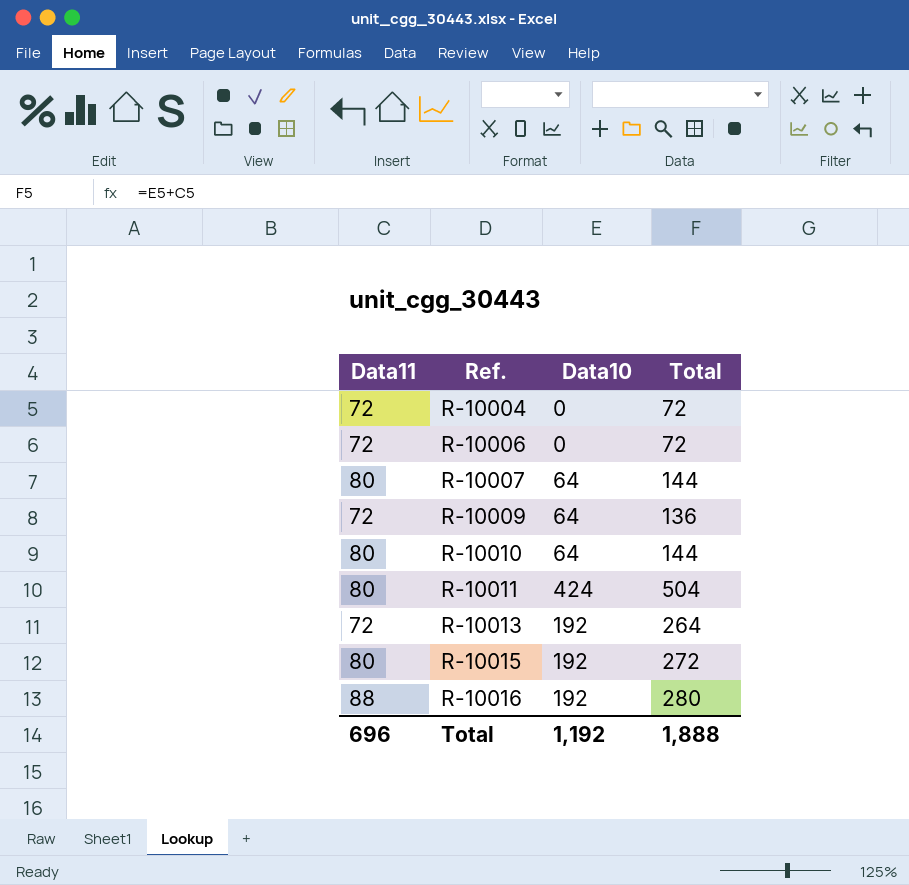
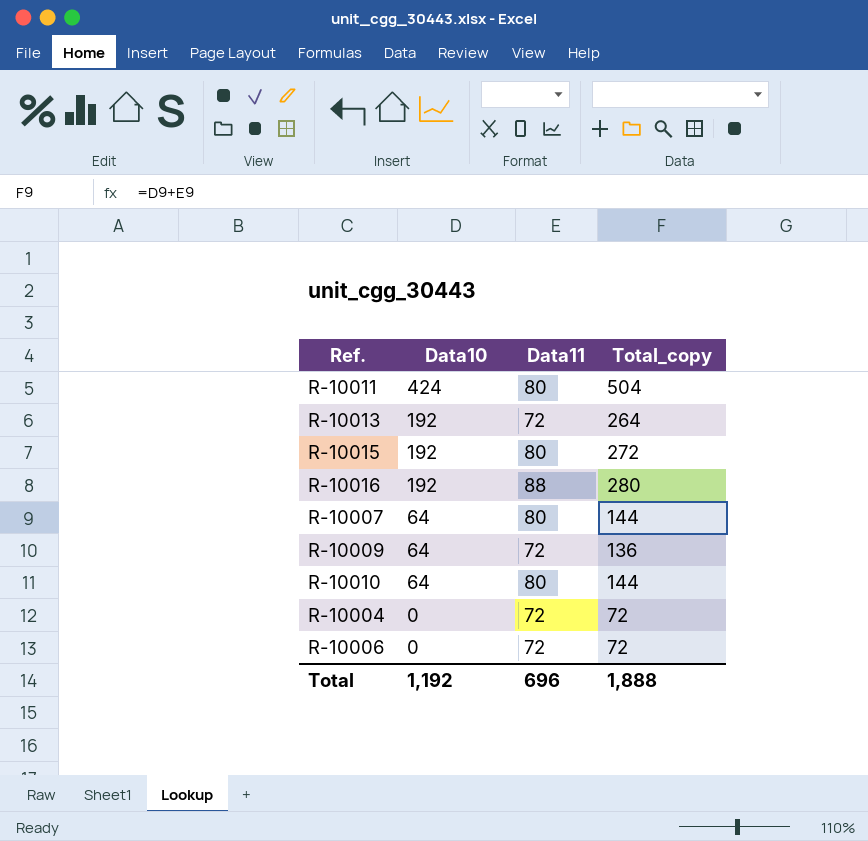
row order: Ref. ascending -> Data10 descending
column Data11 | position: 1 -> 3
column name: Total -> Total_copy

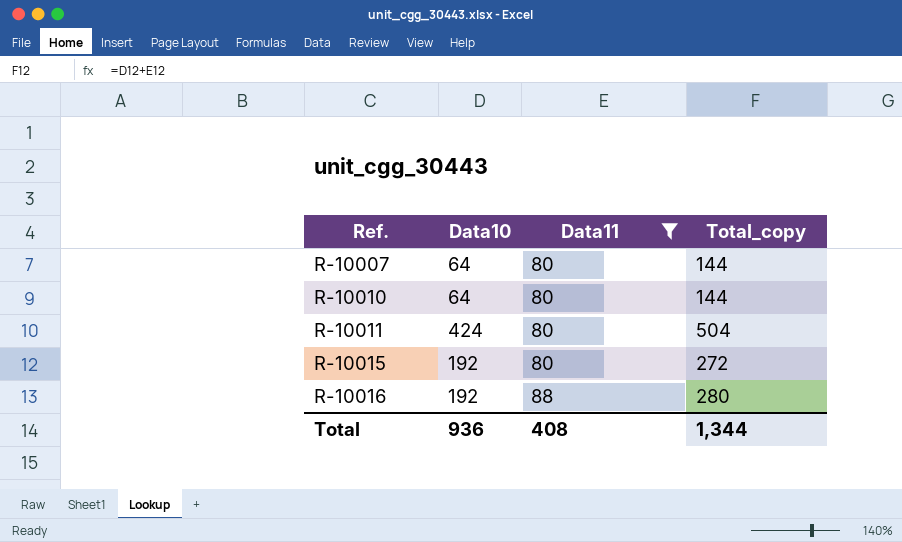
filter: none -> Data11 != 72
row order: Data10 descending -> Ref. ascending
Total | Data10: 1,192 -> 936
Total | Data11: 696 -> 408
Total | Total_copy: 1,888 -> 1,344

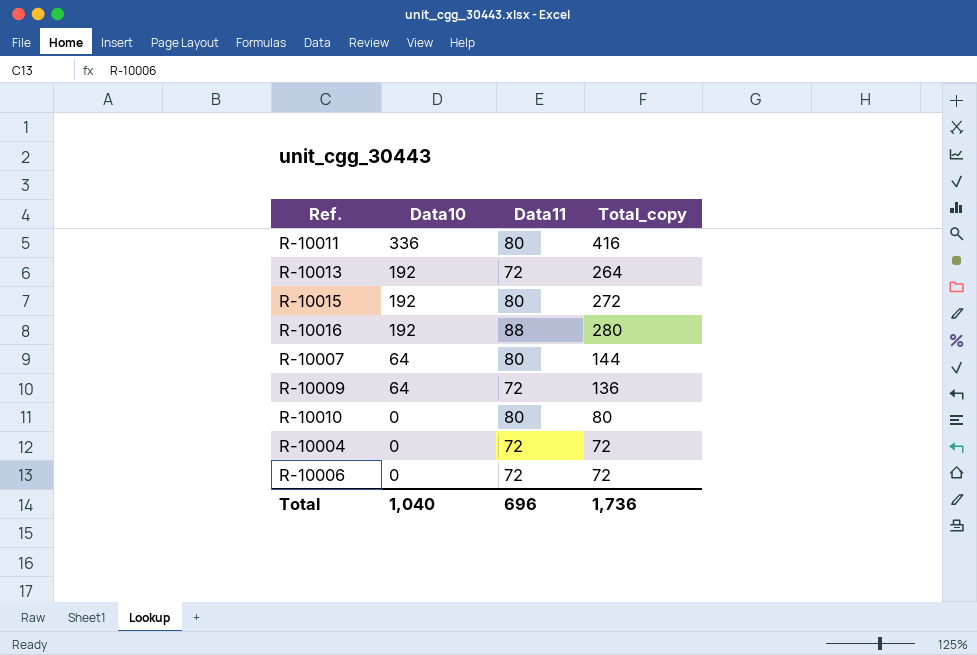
filter: Data11 != 72 -> none
row order: Ref. ascending -> Data10 descending
R-10011 | Data10: 424 -> 336
R-10011 | Total_copy: 504 -> 416
R-10010 | Data10: 64 -> 0
R-10010 | Total_copy: 144 -> 80
Total | Data10: 936 -> 1,040
Total | Data11: 408 -> 696
Total | Total_copy: 1,344 -> 1,736

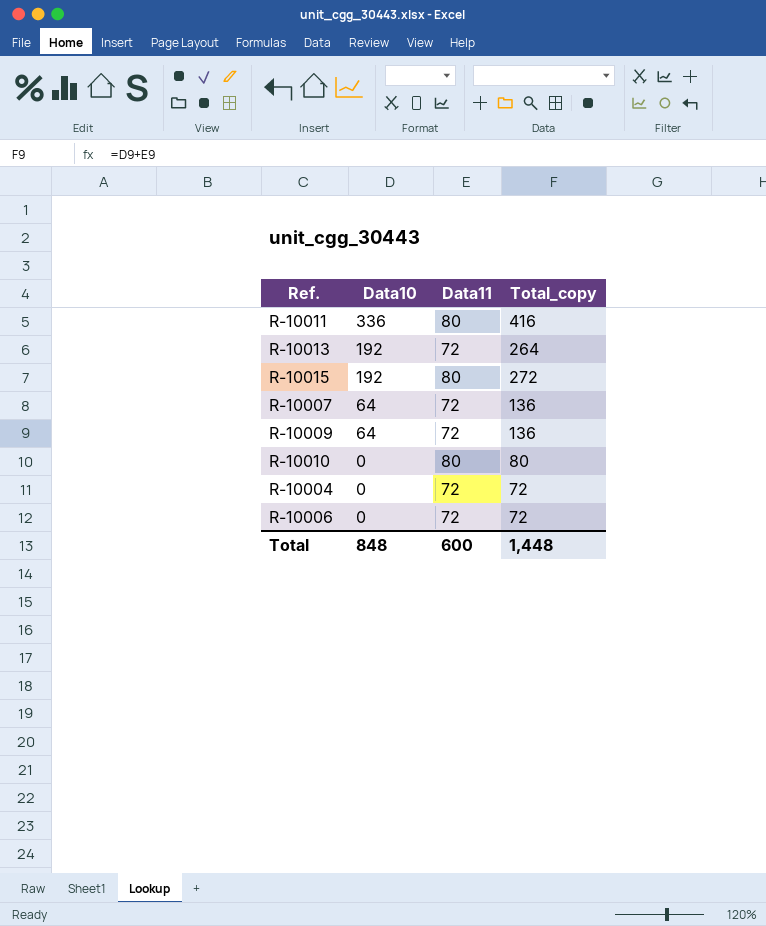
row R-10016: 192 | 88 | 280 -> none
R-10007 | Data11: 80 -> 72
R-10007 | Total_copy: 144 -> 136
Total | Data10: 1,040 -> 848
Total | Data11: 696 -> 600
Total | Total_copy: 1,736 -> 1,448

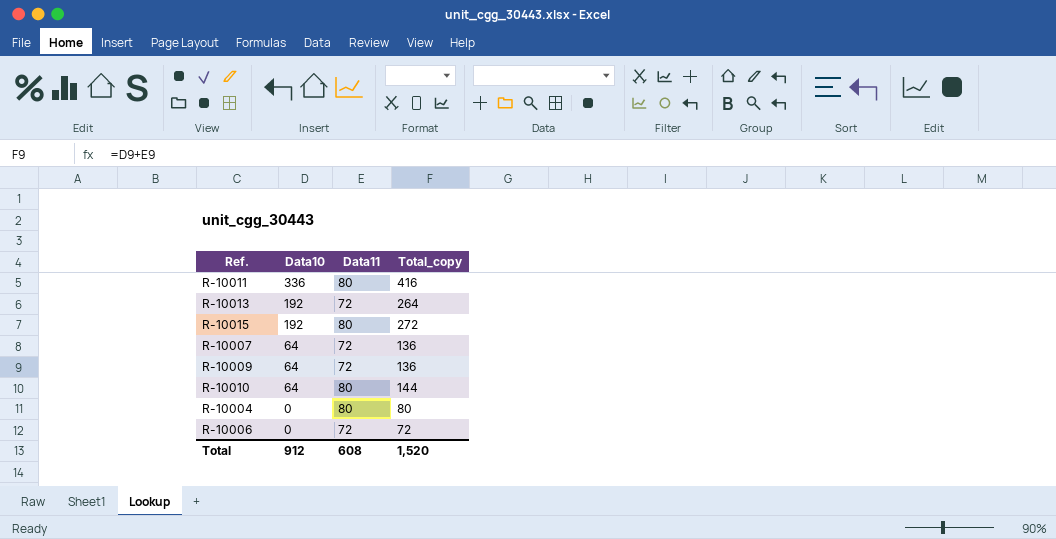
R-10010 | Data10: 0 -> 64
R-10010 | Total_copy: 80 -> 144
R-10004 | Data11: 72 -> 80
R-10004 | Total_copy: 72 -> 80
Total | Data10: 848 -> 912
Total | Data11: 600 -> 608
Total | Total_copy: 1,448 -> 1,520

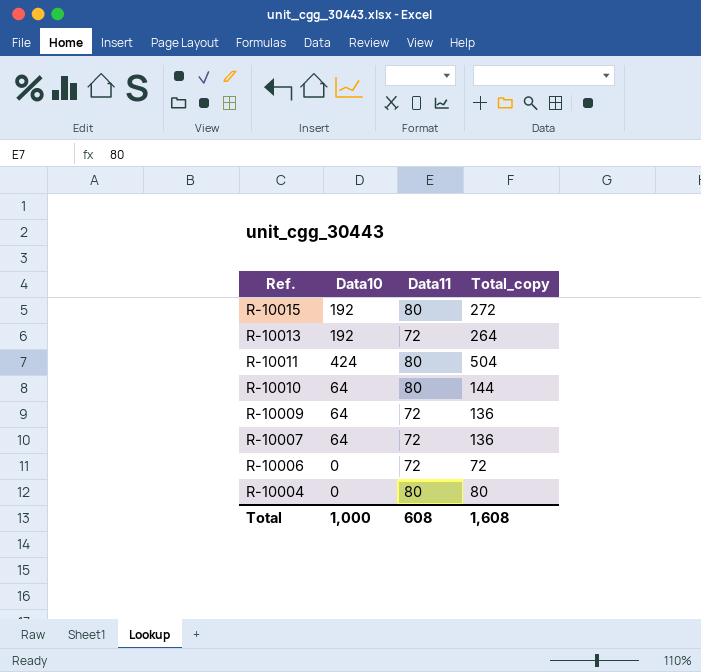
row order: Data10 descending -> Ref. descending
R-10011 | Data10: 336 -> 424
R-10011 | Total_copy: 416 -> 504
Total | Data10: 912 -> 1,000
Total | Total_copy: 1,520 -> 1,608

